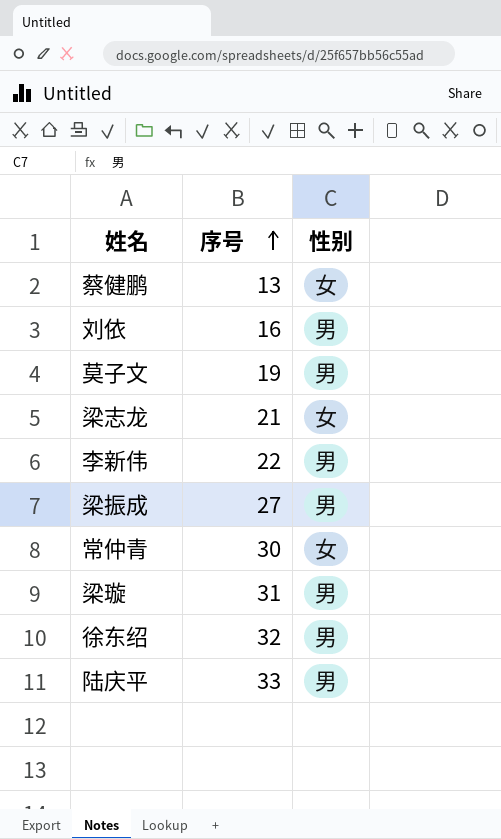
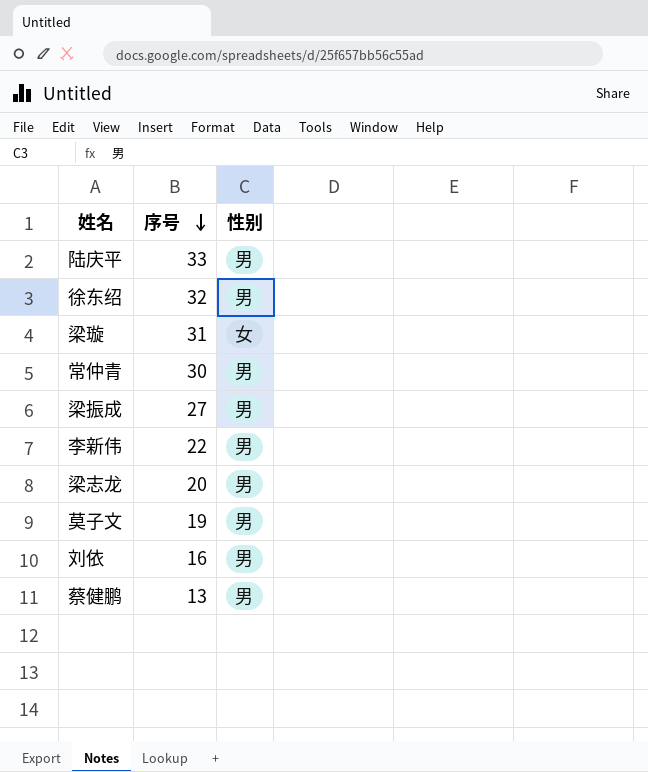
row order: 序号 ascending -> 序号 descending
梁璇 | 性别: 男 -> 女
常仲青 | 性别: 女 -> 男
梁志龙 | 序号: 21 -> 20
梁志龙 | 性别: 女 -> 男
蔡健鹏 | 性别: 女 -> 男

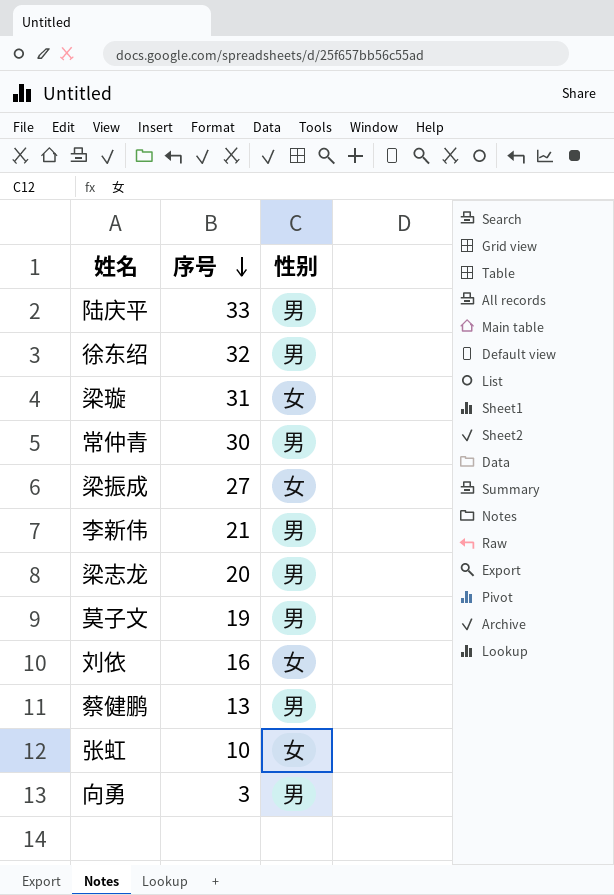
梁振成 | 性别: 男 -> 女
李新伟 | 序号: 22 -> 21
刘依 | 性别: 男 -> 女
row 张虹: none -> 10 | 女
row 向勇: none -> 3 | 男

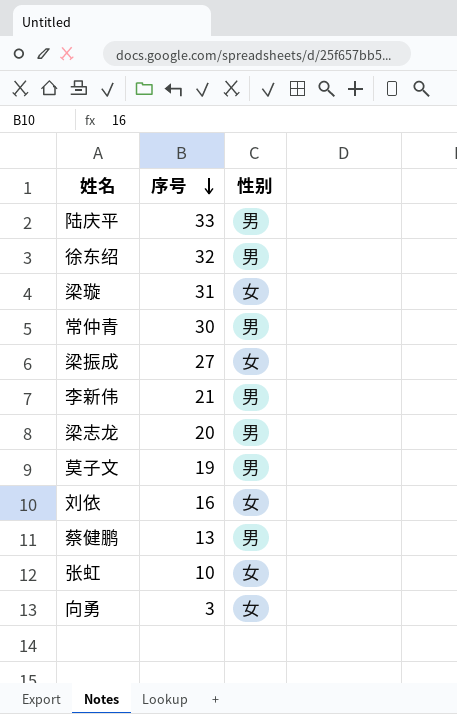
向勇 | 性别: 男 -> 女

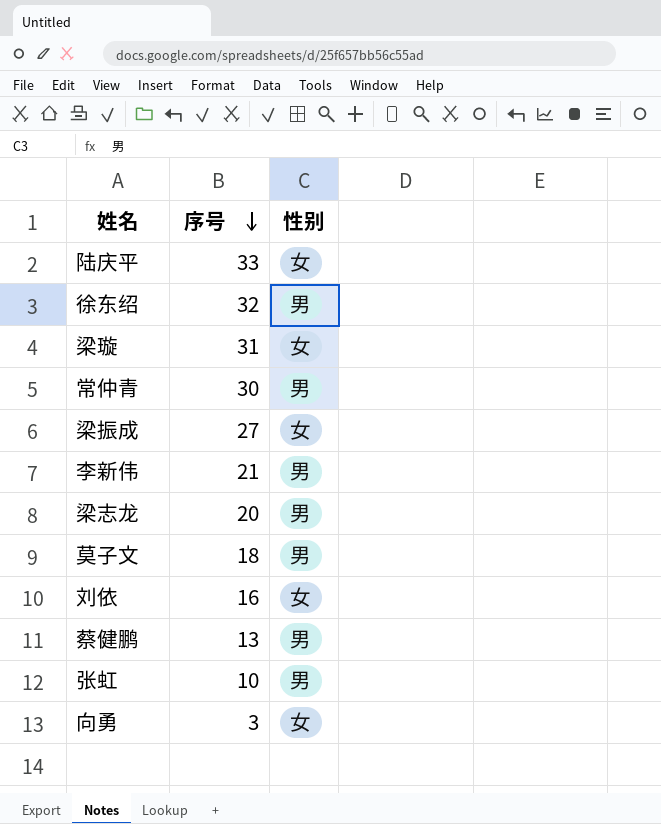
陆庆平 | 性别: 男 -> 女
莫子文 | 序号: 19 -> 18
张虹 | 性别: 女 -> 男

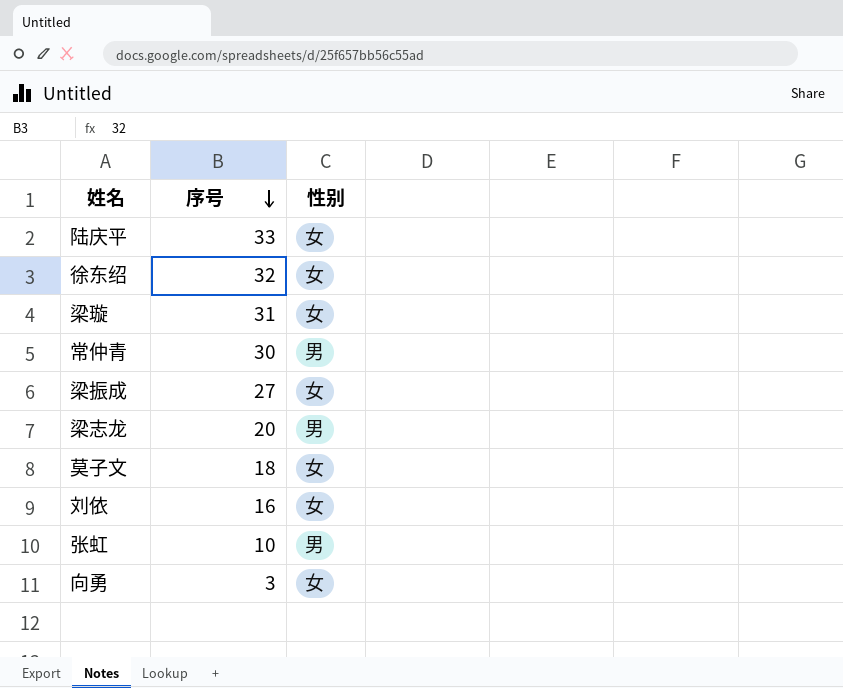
row 李新伟: 21 | 男 -> none
row 蔡健鹏: 13 | 男 -> none
徐东绍 | 性别: 男 -> 女
莫子文 | 性别: 男 -> 女

